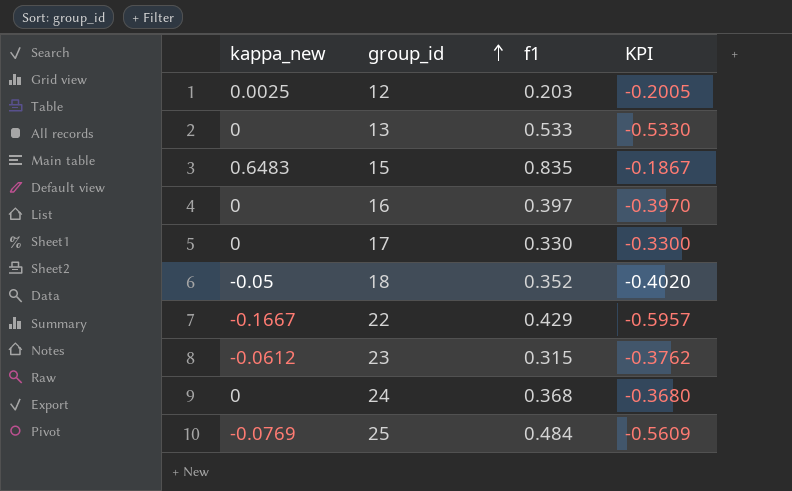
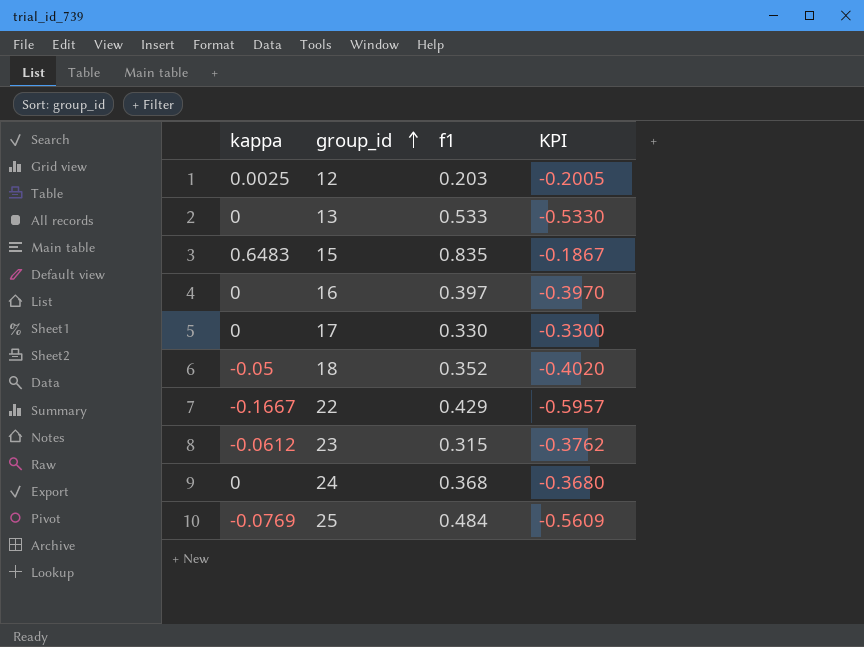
column name: kappa_new -> kappa

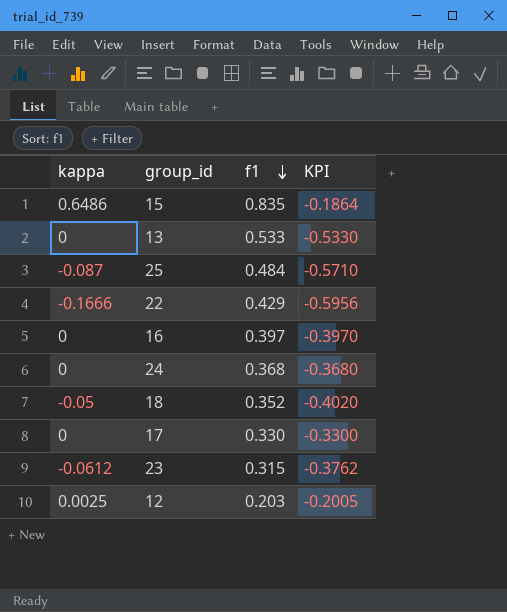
row order: group_id ascending -> f1 descending
15 | kappa: 0.6483 -> 0.6486
15 | KPI: -0.1867 -> -0.1864
25 | kappa: -0.0769 -> -0.087
25 | KPI: -0.5609 -> -0.5710
22 | kappa: -0.1667 -> -0.1666
22 | KPI: -0.5957 -> -0.5956

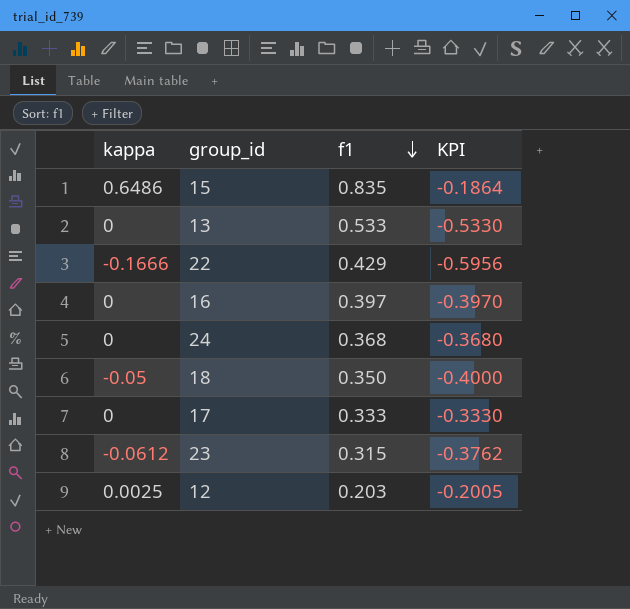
row 25: -0.087 | 0.484 | -0.5710 -> none
18 | f1: 0.352 -> 0.350
18 | KPI: -0.4020 -> -0.4000
17 | f1: 0.330 -> 0.333
17 | KPI: -0.3300 -> -0.3330

